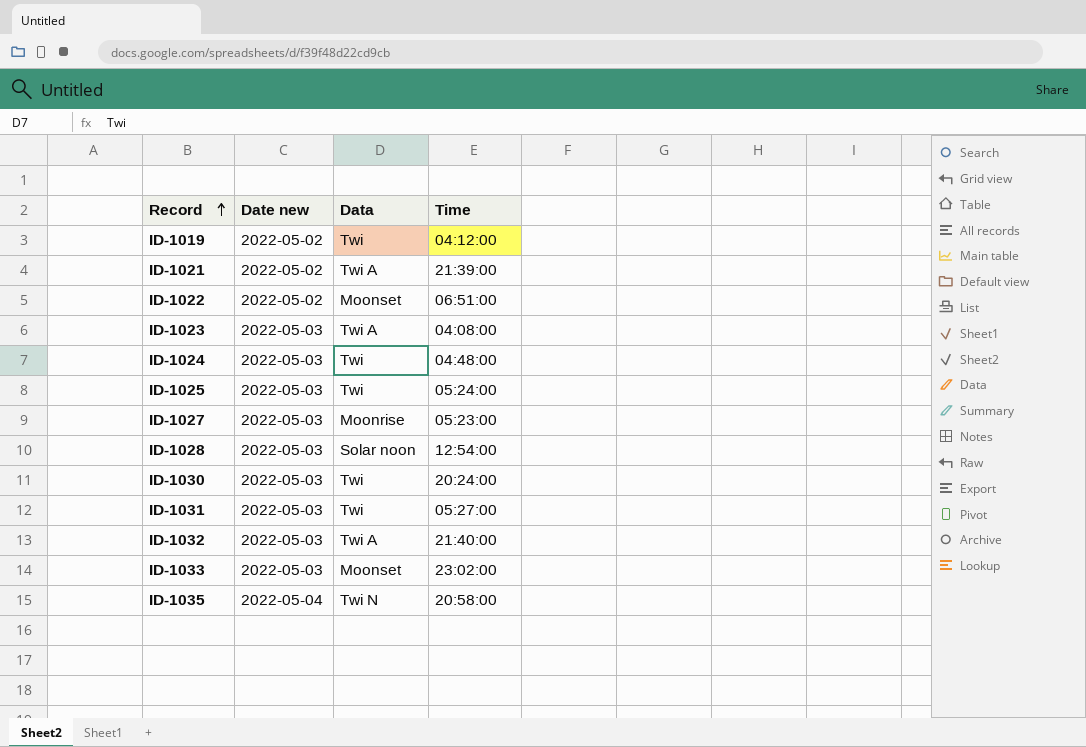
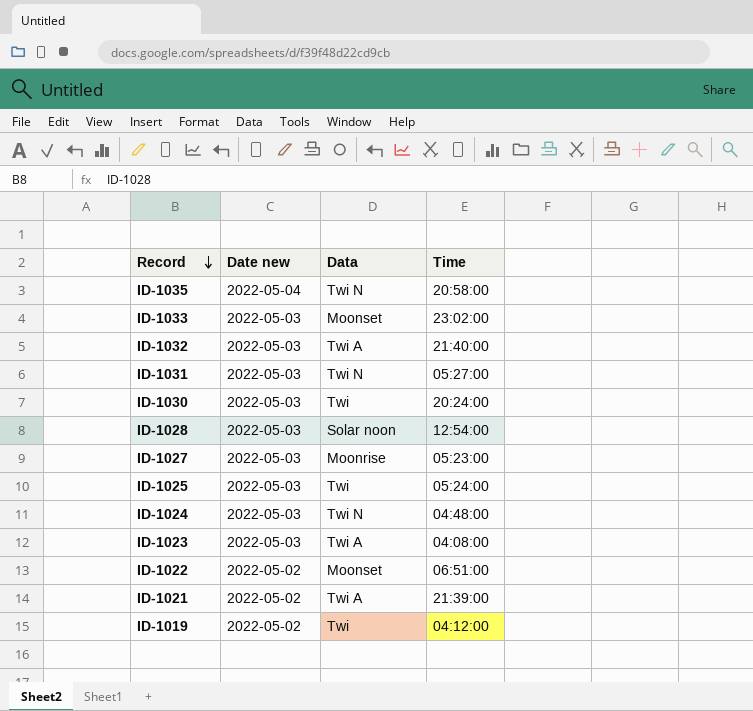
row order: Record ascending -> Record descending
ID-1031 | Data: Twi -> Twi N
ID-1024 | Data: Twi -> Twi N

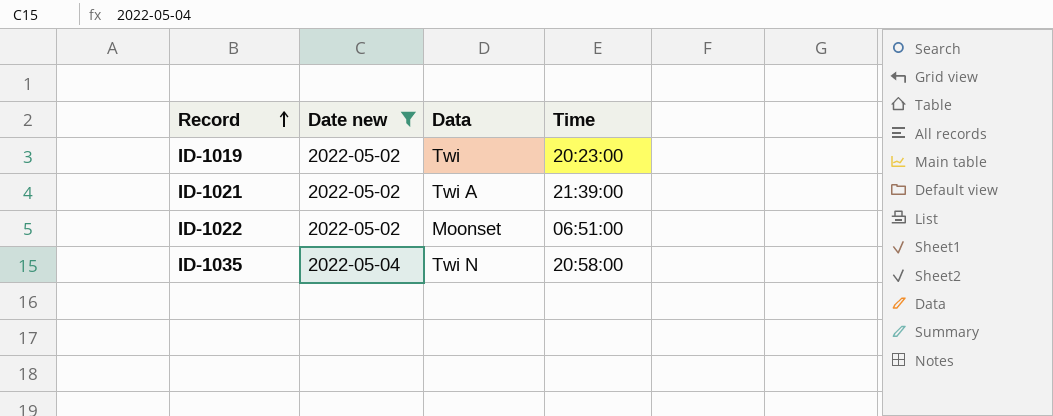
filter: none -> Date new != 2022-05-03
row order: Record descending -> Record ascending
ID-1019 | Time: 04:12:00 -> 20:23:00

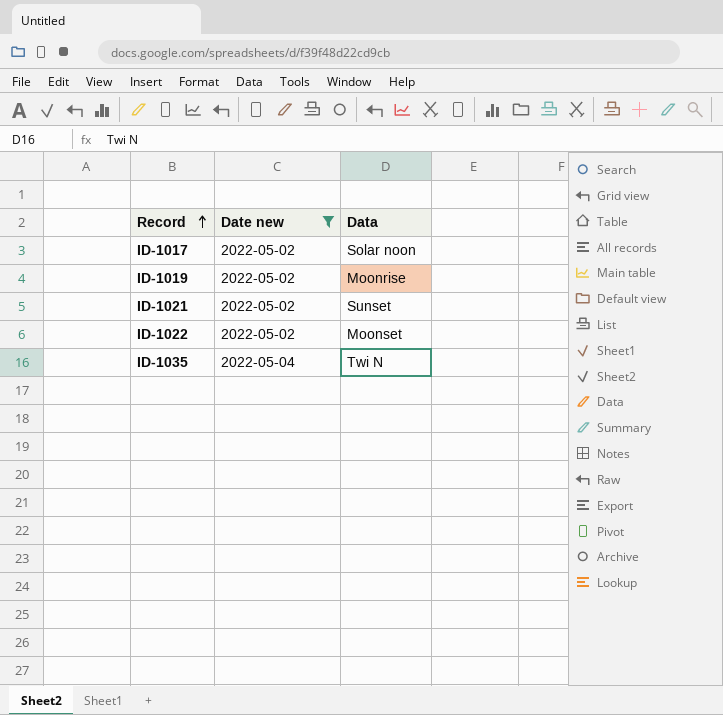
column Time | position: 4 -> none
row ID-1017: none -> 2022-05-02 | Solar noon
ID-1019 | Data: Twi -> Moonrise
ID-1021 | Data: Twi A -> Sunset

